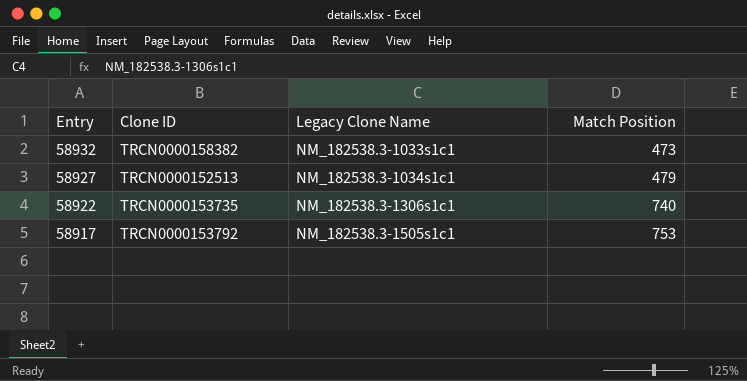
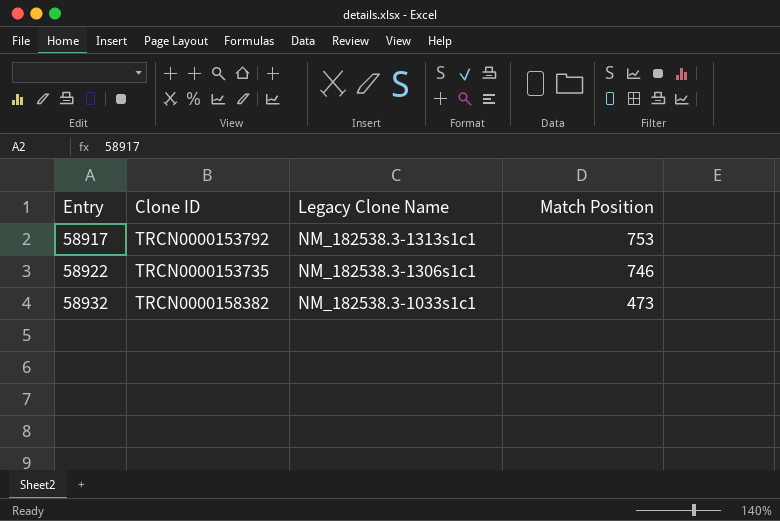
row order: Entry descending -> Entry ascending
row 58927: TRCN0000152513 | NM_182538.3-1034s1c1 | 479 -> none
58917 | Legacy Clone Name: NM_182538.3-1505s1c1 -> NM_182538.3-1313s1c1
58922 | Match Position: 740 -> 746

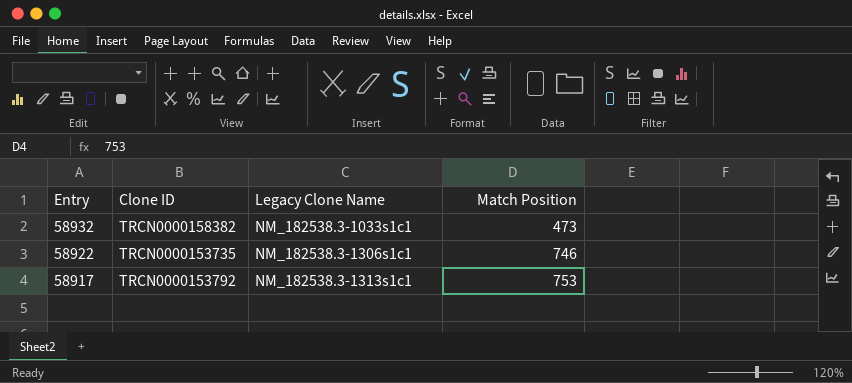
row order: Entry ascending -> Entry descending

